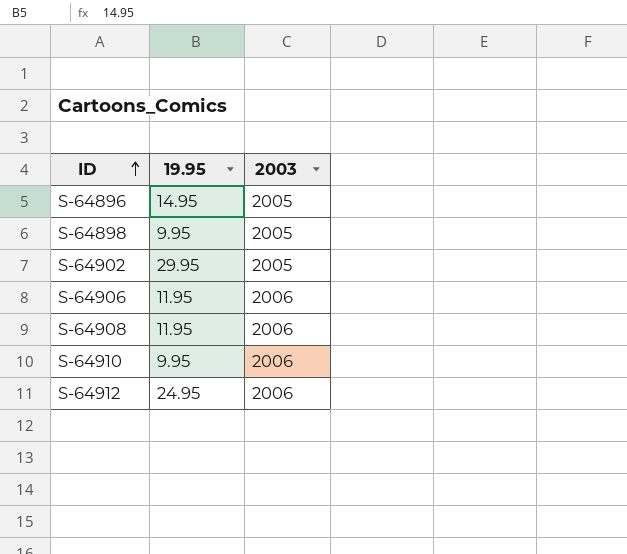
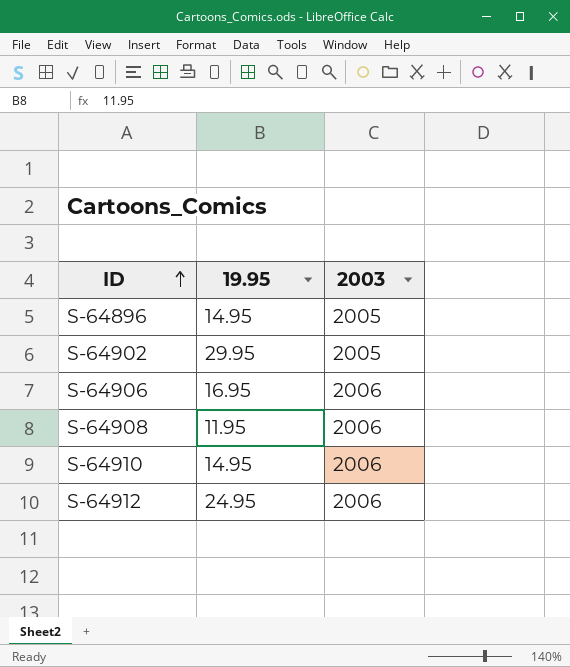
row S-64898: 9.95 | 2005 -> none
S-64906 | 19.95: 11.95 -> 16.95
S-64910 | 19.95: 9.95 -> 14.95

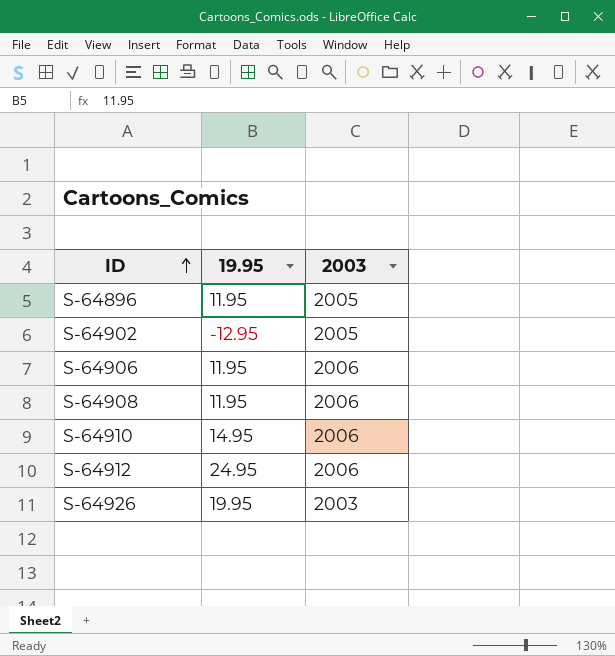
S-64896 | 19.95: 14.95 -> 11.95
S-64902 | 19.95: 29.95 -> -12.95
S-64906 | 19.95: 16.95 -> 11.95
row S-64926: none -> 19.95 | 2003

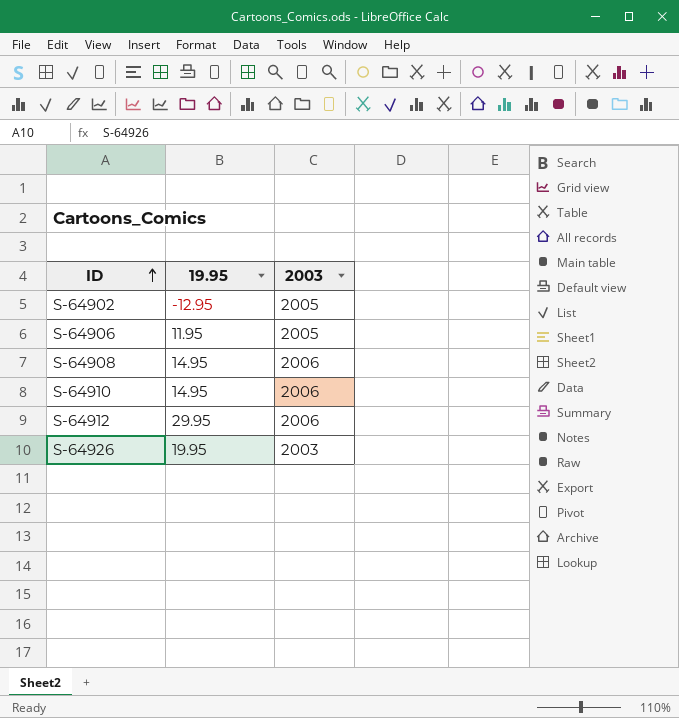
row S-64896: 11.95 | 2005 -> none
S-64906 | 2003: 2006 -> 2005
S-64908 | 19.95: 11.95 -> 14.95
S-64912 | 19.95: 24.95 -> 29.95

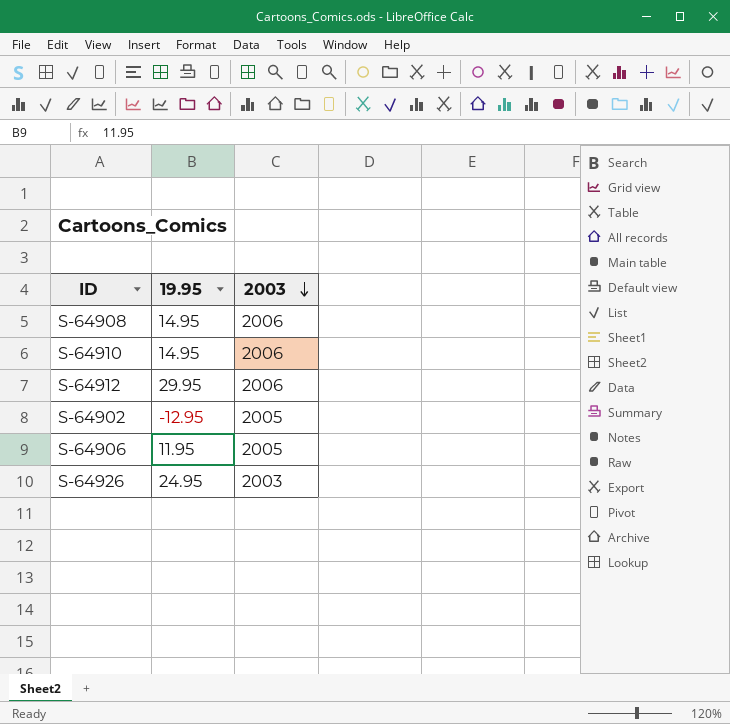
row order: ID ascending -> 2003 descending
S-64926 | 19.95: 19.95 -> 24.95

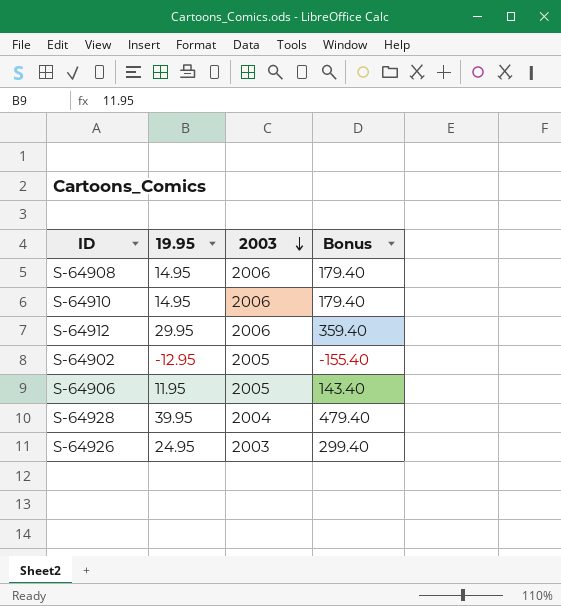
column Bonus | formula: none -> [19.95] * 12
row S-64928: none -> 39.95 | 2004 | 479.40

